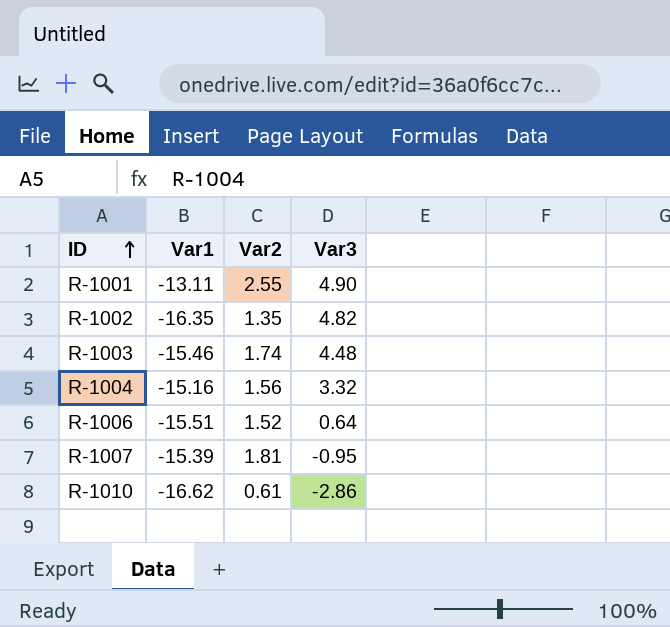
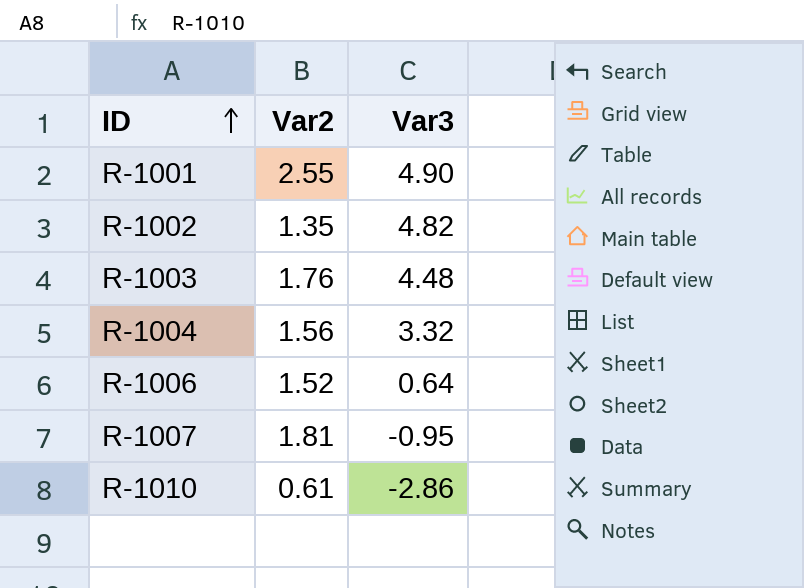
column Var1 | position: 2 -> none
R-1003 | Var2: 1.74 -> 1.76

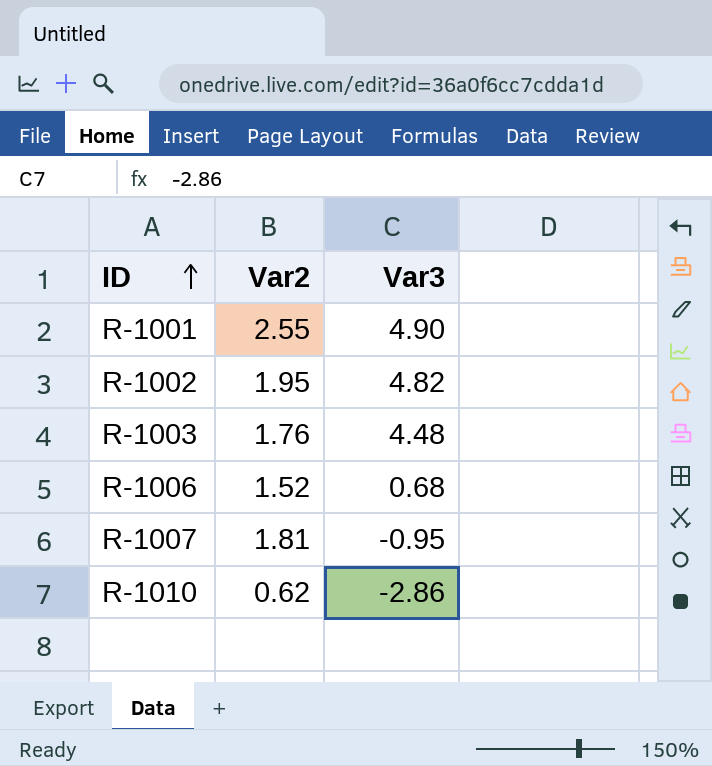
row R-1004: 1.56 | 3.32 -> none
R-1002 | Var2: 1.35 -> 1.95
R-1006 | Var3: 0.64 -> 0.68
R-1010 | Var2: 0.61 -> 0.62

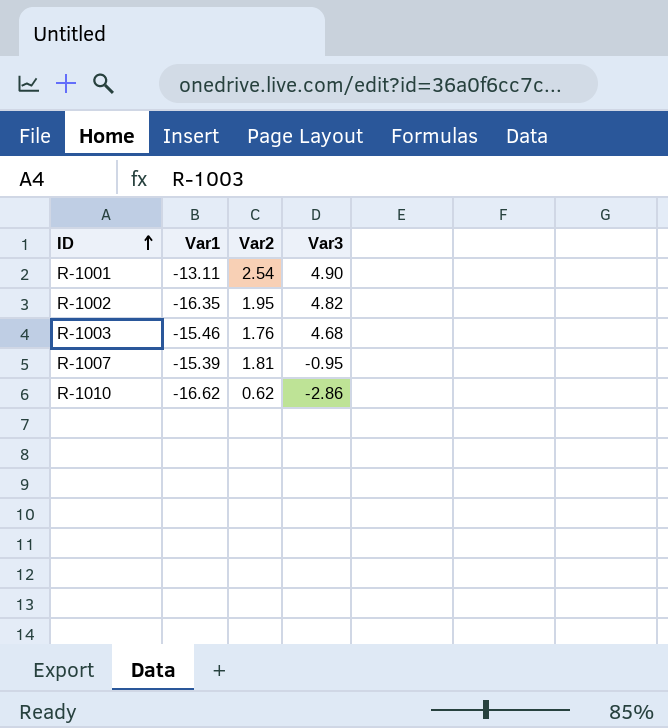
column Var1 | position: none -> 2
row R-1006: 1.52 | 0.68 -> none
R-1001 | Var2: 2.55 -> 2.54
R-1003 | Var3: 4.48 -> 4.68

